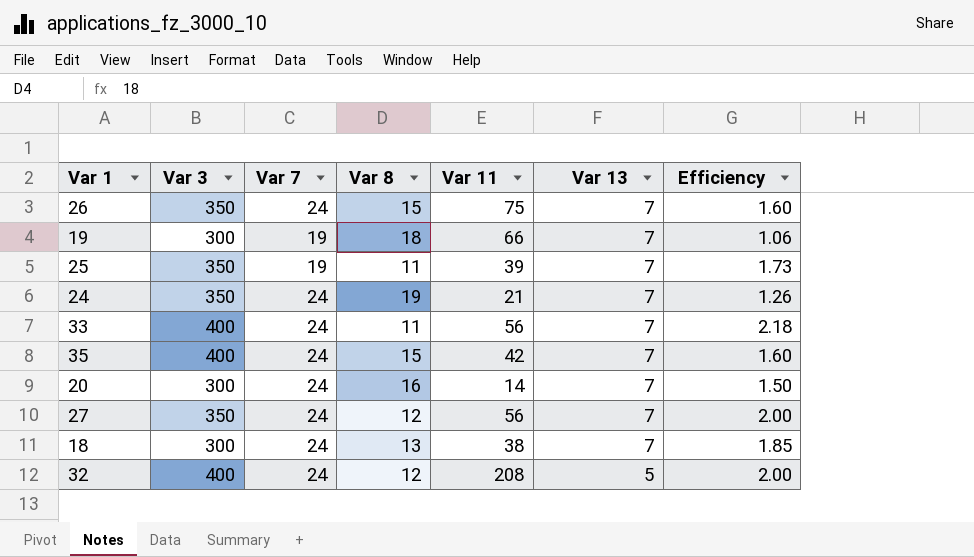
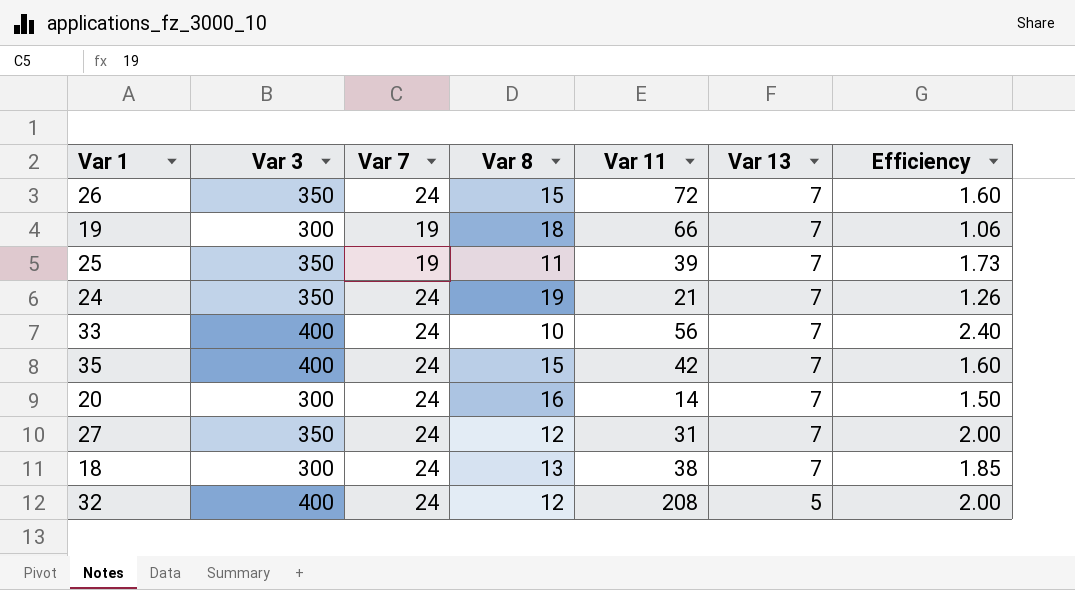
26 | Var 11: 75 -> 72
33 | Var 8: 11 -> 10
33 | Efficiency: 2.18 -> 2.40
27 | Var 11: 56 -> 31

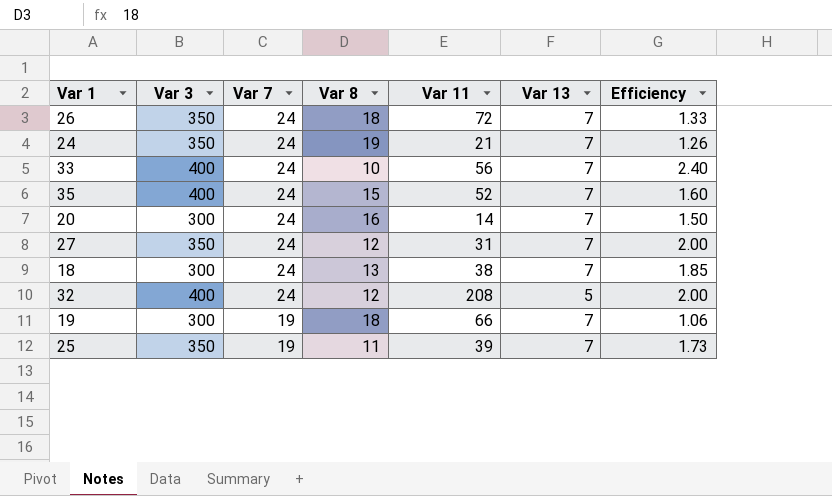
row order: Var 13 descending -> Var 7 descending
26 | Var 8: 15 -> 18
26 | Efficiency: 1.60 -> 1.33
35 | Var 11: 42 -> 52

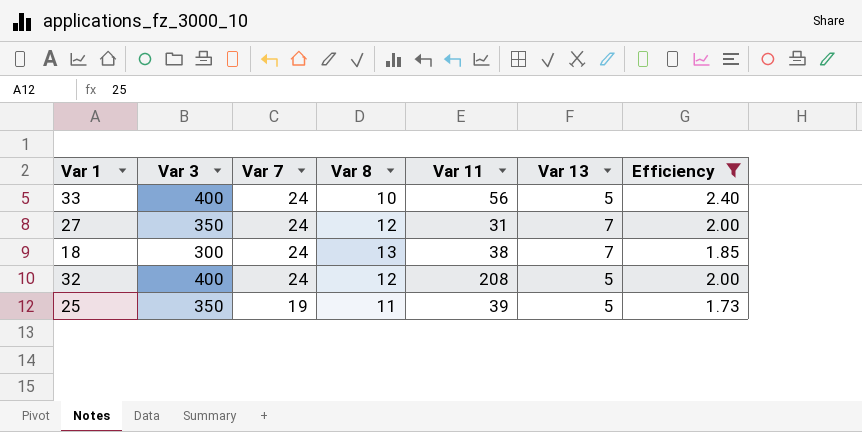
filter: none -> Efficiency >= 1.73
33 | Var 13: 7 -> 5
25 | Var 13: 7 -> 5

